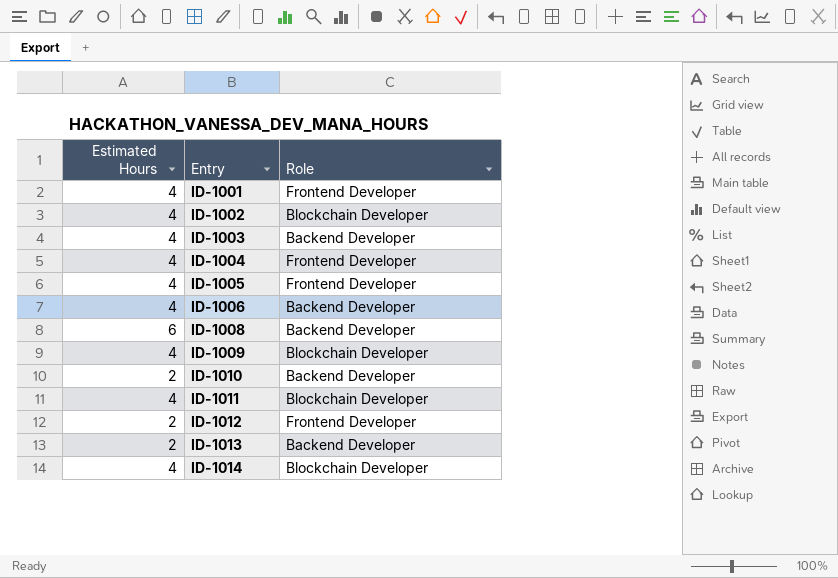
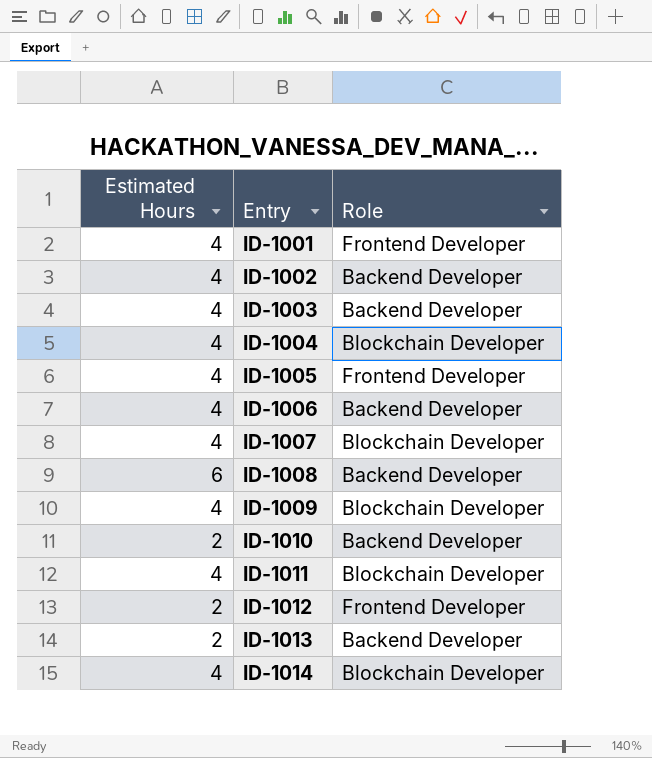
ID-1002 | Role: Blockchain Developer -> Backend Developer
ID-1004 | Role: Frontend Developer -> Blockchain Developer
row ID-1007: none -> 4 | Blockchain Developer

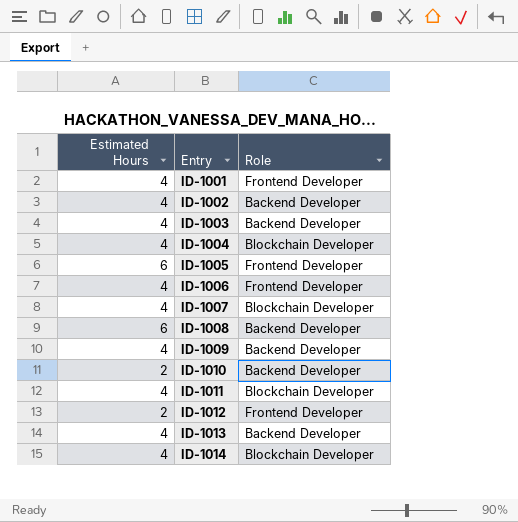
ID-1005 | Estimated Hours: 4 -> 6
ID-1006 | Role: Backend Developer -> Frontend Developer
ID-1009 | Role: Blockchain Developer -> Backend Developer
ID-1013 | Estimated Hours: 2 -> 4

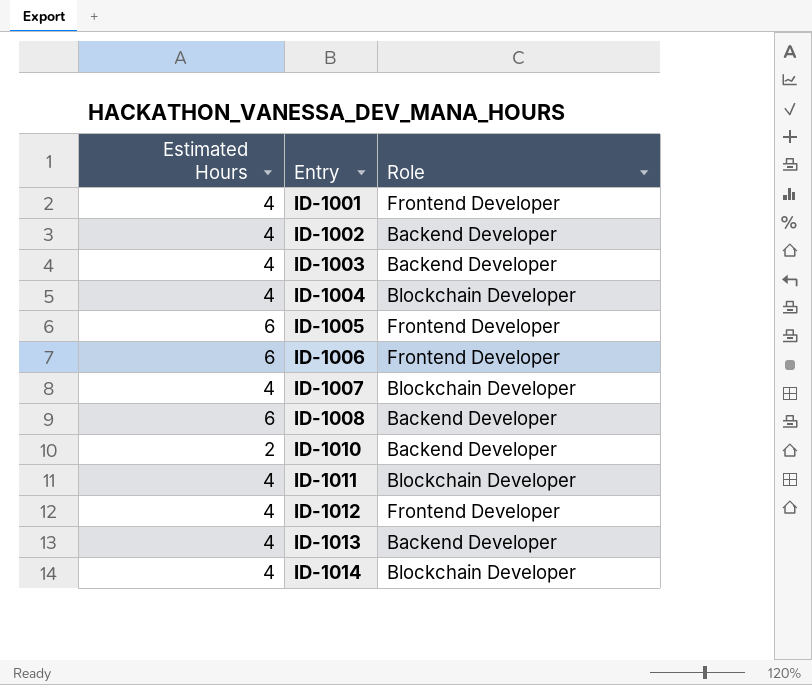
row ID-1009: 4 | Backend Developer -> none
ID-1006 | Estimated Hours: 4 -> 6
ID-1012 | Estimated Hours: 2 -> 4

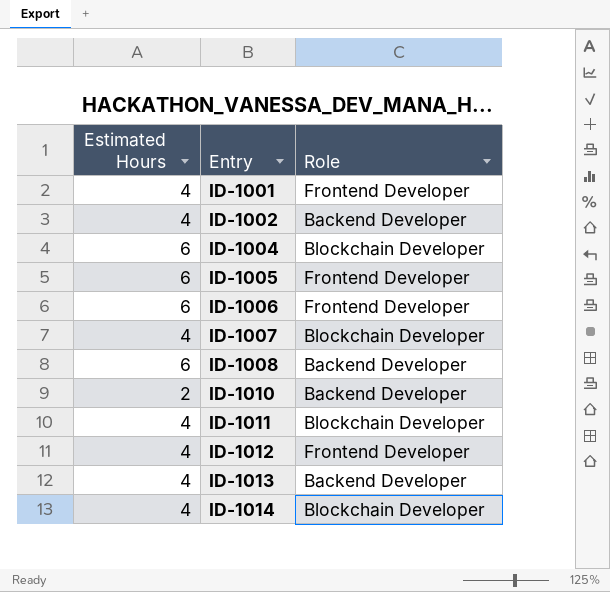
row ID-1003: 4 | Backend Developer -> none
ID-1004 | Estimated Hours: 4 -> 6

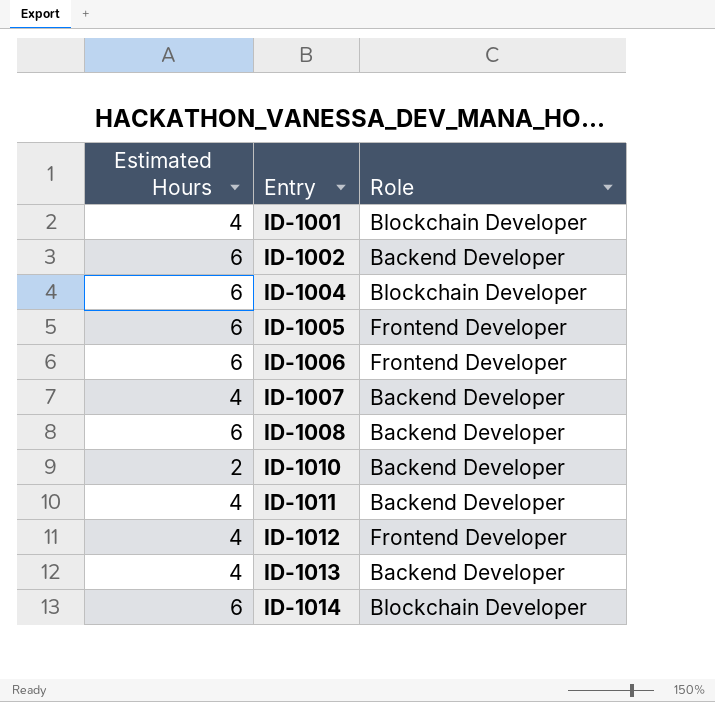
ID-1001 | Role: Frontend Developer -> Blockchain Developer
ID-1002 | Estimated Hours: 4 -> 6
ID-1007 | Role: Blockchain Developer -> Backend Developer
ID-1011 | Role: Blockchain Developer -> Backend Developer
ID-1014 | Estimated Hours: 4 -> 6

